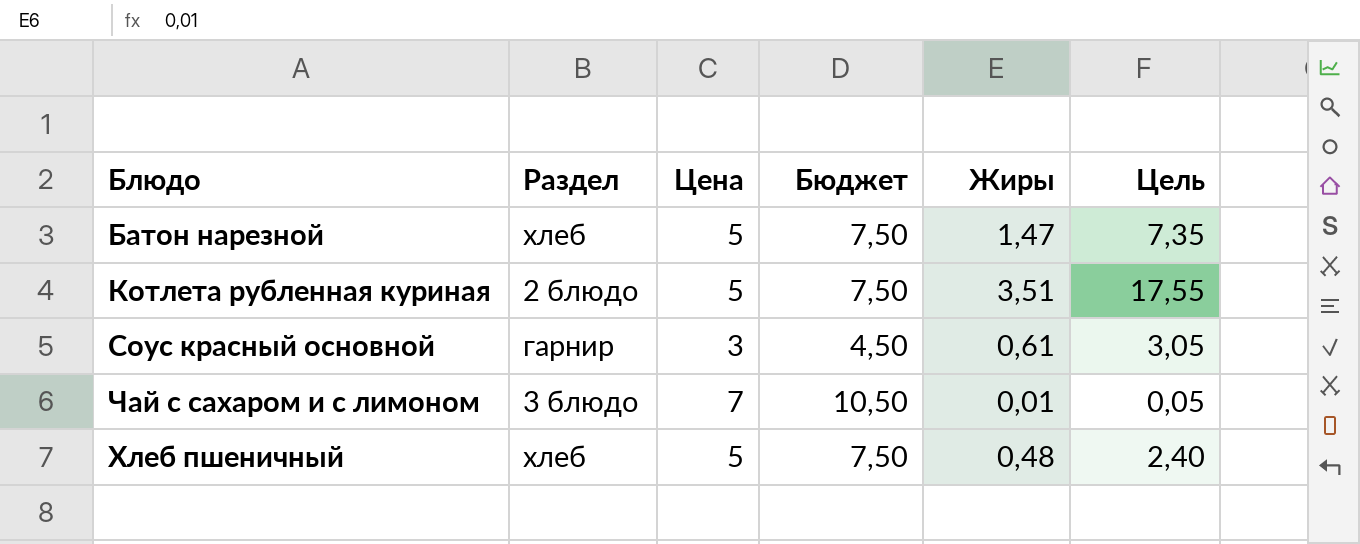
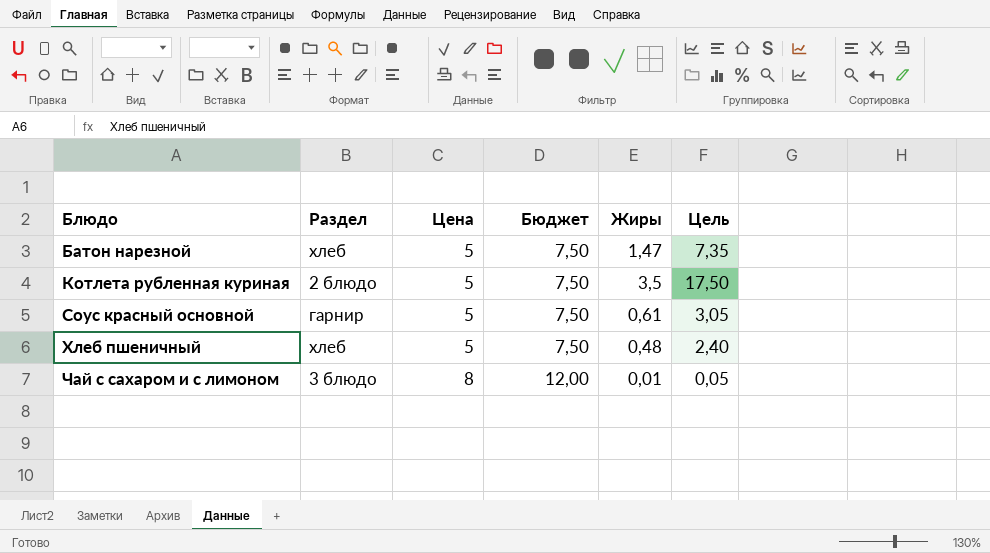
row order: none -> Блюдо ascending
Котлета рубленная куриная | Жиры: 3,51 -> 3,5
Котлета рубленная куриная | Цель: 17,55 -> 17,50
Соус красный основной | Цена: 3 -> 5
Соус красный основной | Бюджет: 4,50 -> 7,50
Чай с сахаром и с лимоном | Цена: 7 -> 8
Чай с сахаром и с лимоном | Бюджет: 10,50 -> 12,00

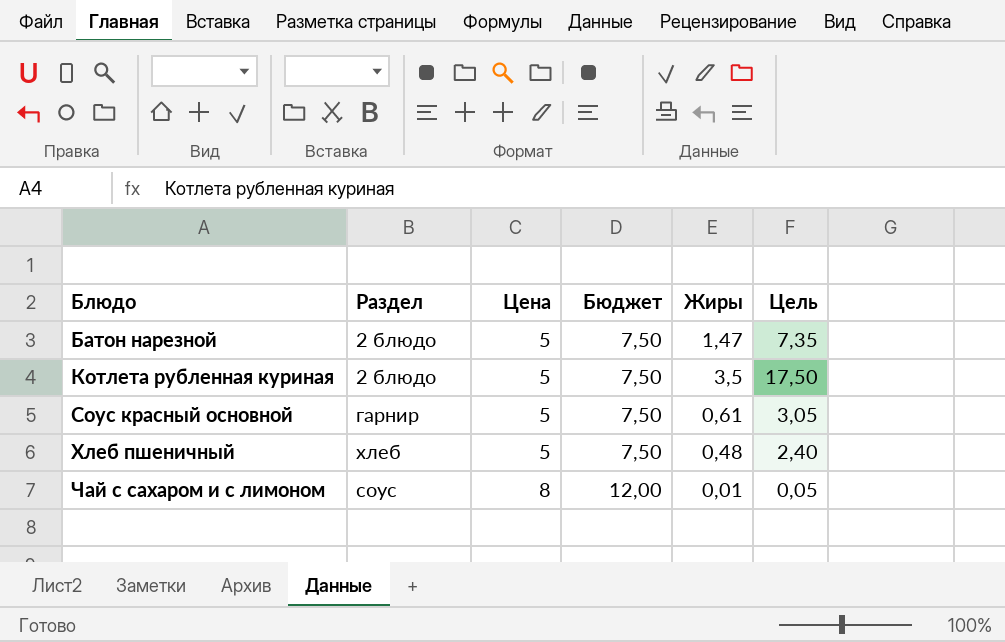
Батон нарезной | Раздел: хлеб -> 2 блюдо
Чай с сахаром и с лимоном | Раздел: 3 блюдо -> соус

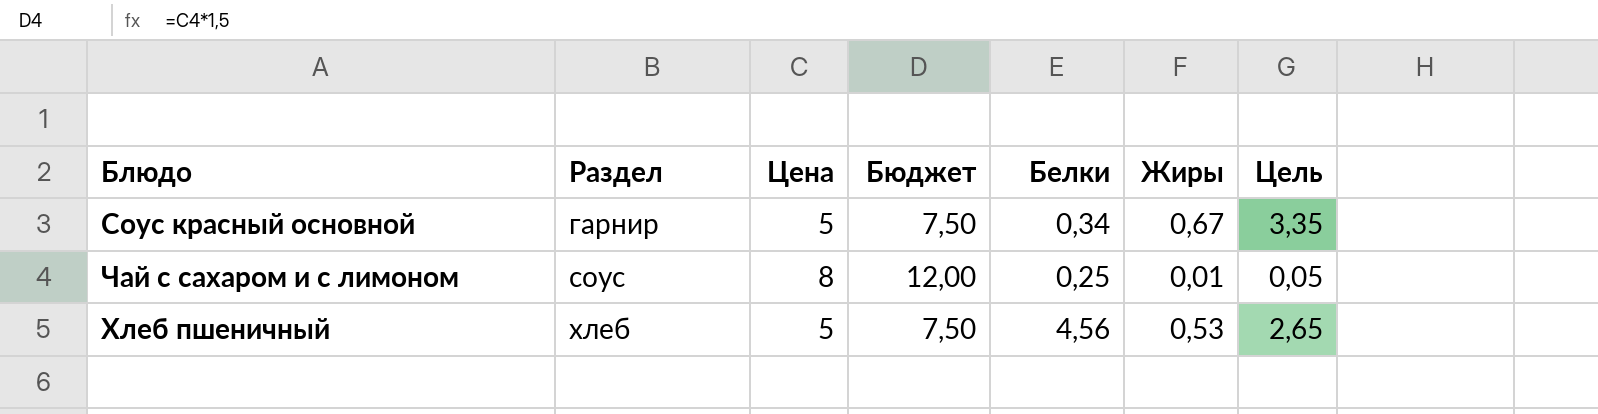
row order: Блюдо ascending -> Раздел ascending
column Белки | position: none -> 5
row Батон нарезной: 2 блюдо | 5 | 7,50 | 1,47 | 7,35 -> none
row Котлета рубленная куриная: 2 блюдо | 5 | 7,50 | 3,5 | 17,50 -> none
Соус красный основной | Жиры: 0,61 -> 0,67
Соус красный основной | Цель: 3,05 -> 3,35
Хлеб пшеничный | Жиры: 0,48 -> 0,53
Хлеб пшеничный | Цель: 2,40 -> 2,65

